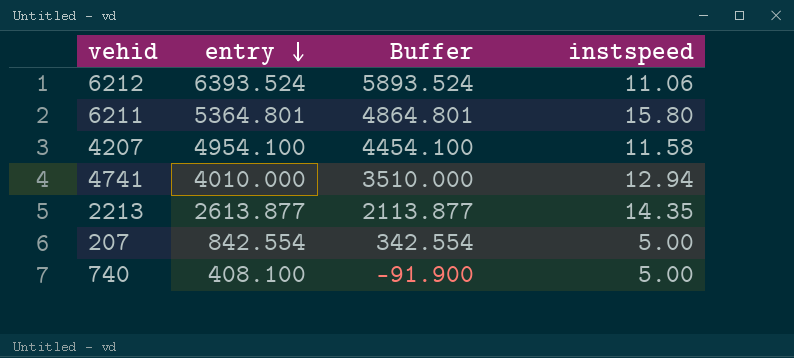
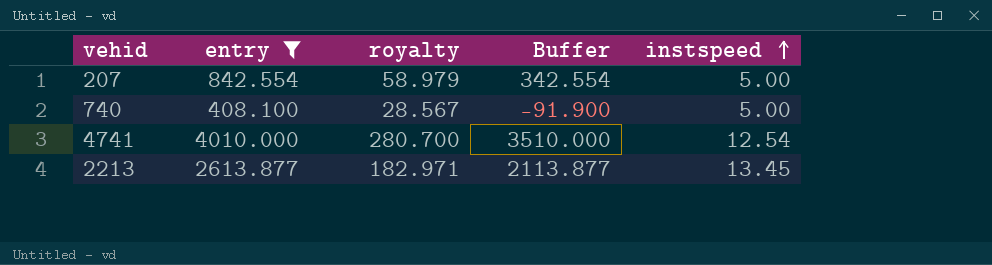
filter: none -> entry <= 4010.000
row order: entry descending -> instspeed ascending
column royalty | formula: none -> [entry] * 0.07
4741 | instspeed: 12.94 -> 12.54
2213 | instspeed: 14.35 -> 13.45

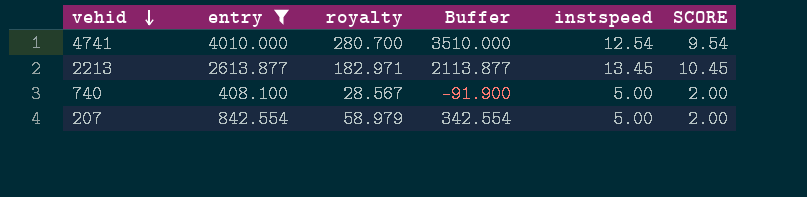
row order: instspeed ascending -> vehid descending
column SCORE | formula: none -> [instspeed] - 3

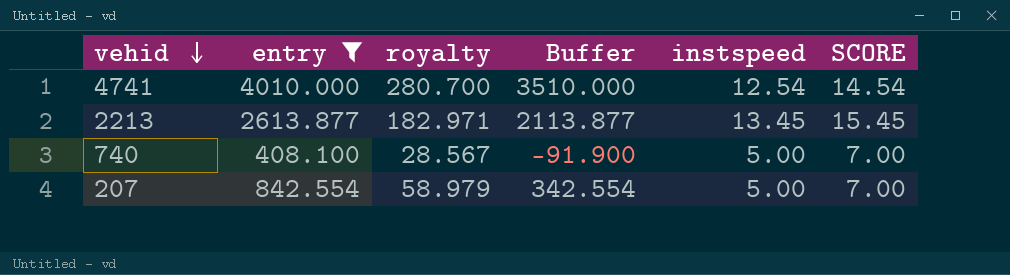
column SCORE | formula: [instspeed] - 3 -> [instspeed] + 2

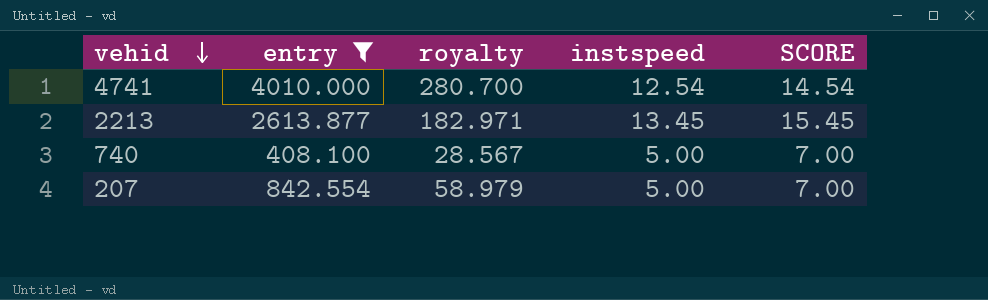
column Buffer | formula: [entry] - 500 -> none

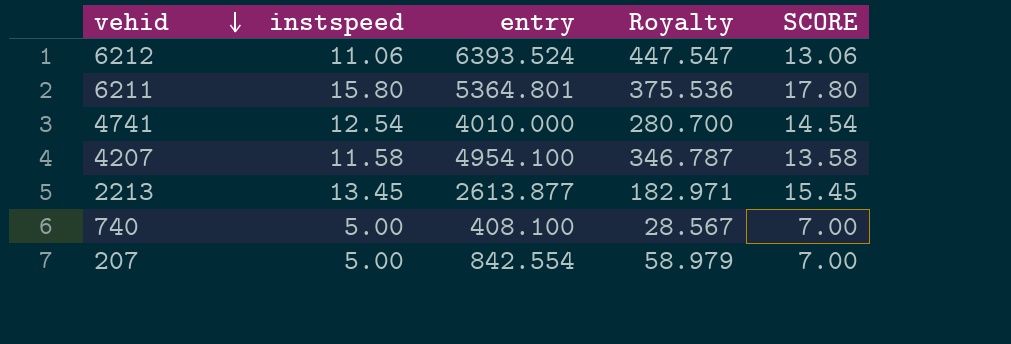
filter: entry <= 4010.000 -> none
column instspeed | position: 4 -> 2
column name: royalty -> Royalty

